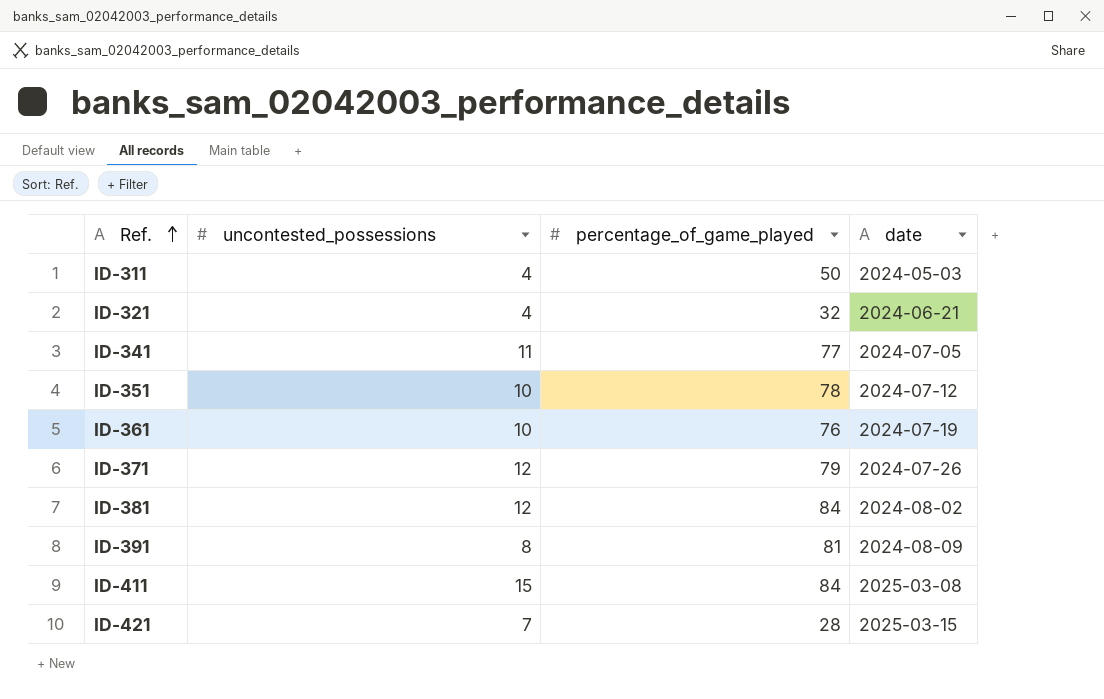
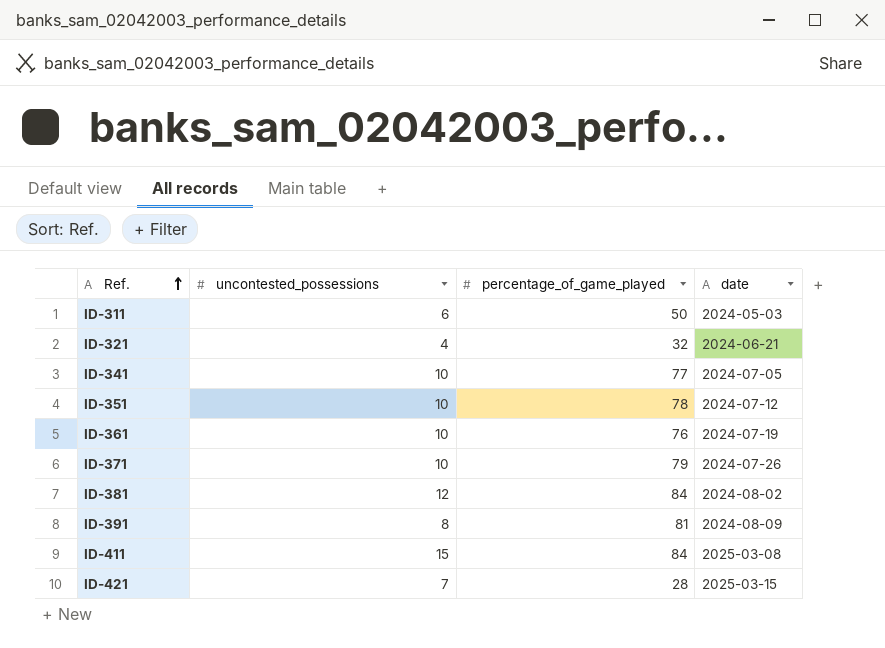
ID-311 | uncontested_possessions: 4 -> 6
ID-341 | uncontested_possessions: 11 -> 10
ID-371 | uncontested_possessions: 12 -> 10

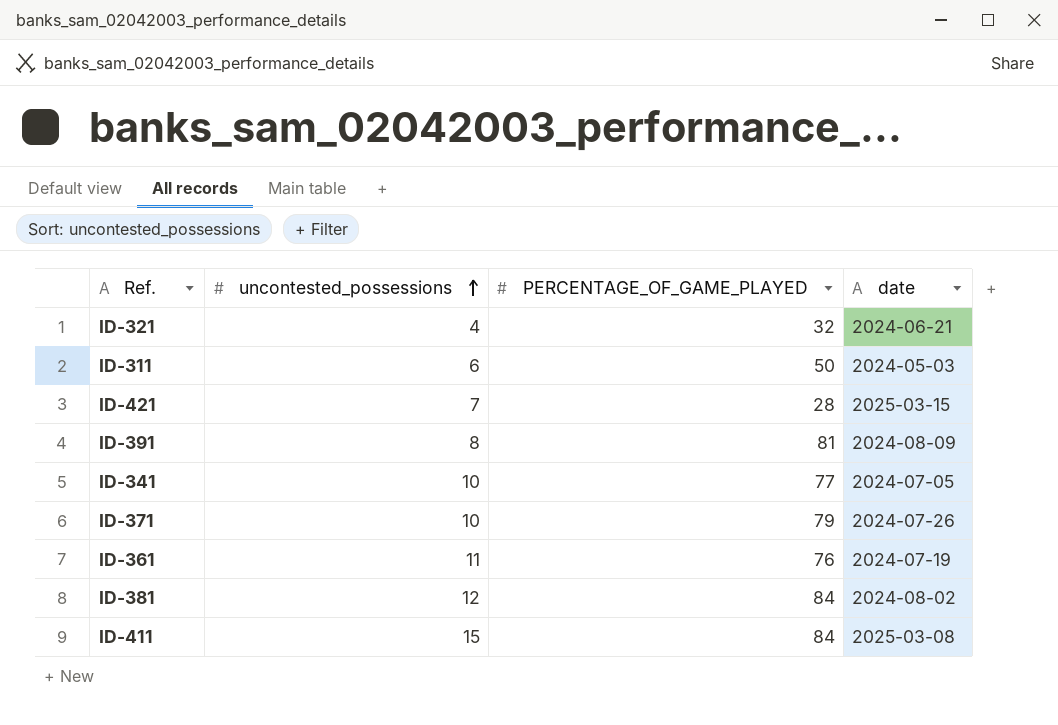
row order: Ref. ascending -> uncontested_possessions ascending
column name: percentage_of_game_played -> PERCENTAGE_OF_GAME_PLAYED
row ID-351: 10 | 78 | 2024-07-12 -> none
ID-361 | uncontested_possessions: 10 -> 11

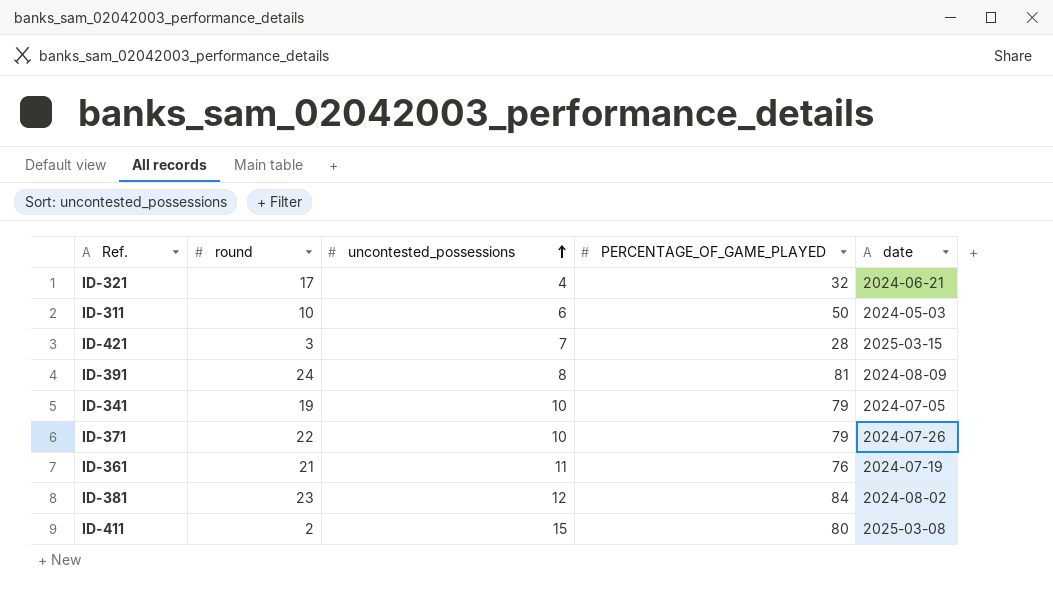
column round | position: none -> 2
ID-341 | PERCENTAGE_OF_GAME_PLAYED: 77 -> 79
ID-411 | PERCENTAGE_OF_GAME_PLAYED: 84 -> 80

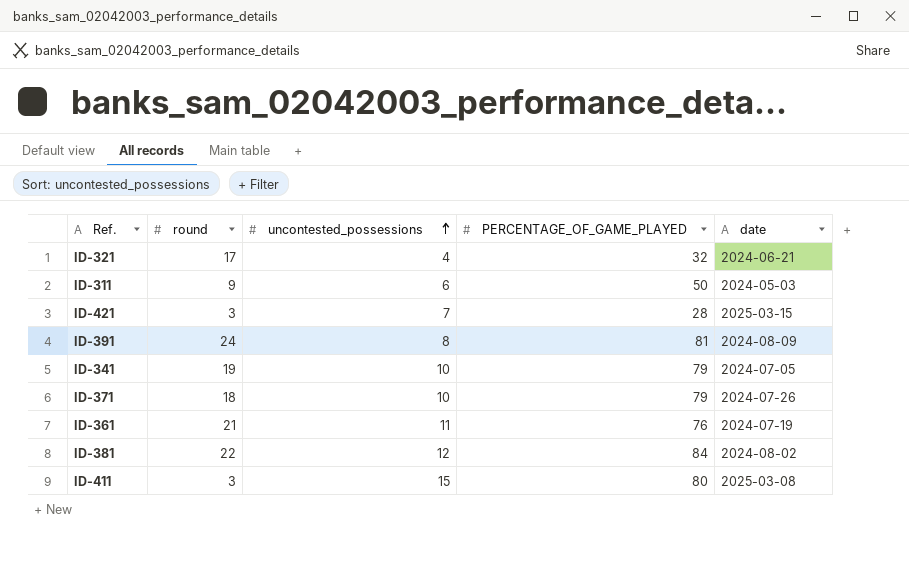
ID-311 | round: 10 -> 9
ID-371 | round: 22 -> 18
ID-381 | round: 23 -> 22
ID-411 | round: 2 -> 3

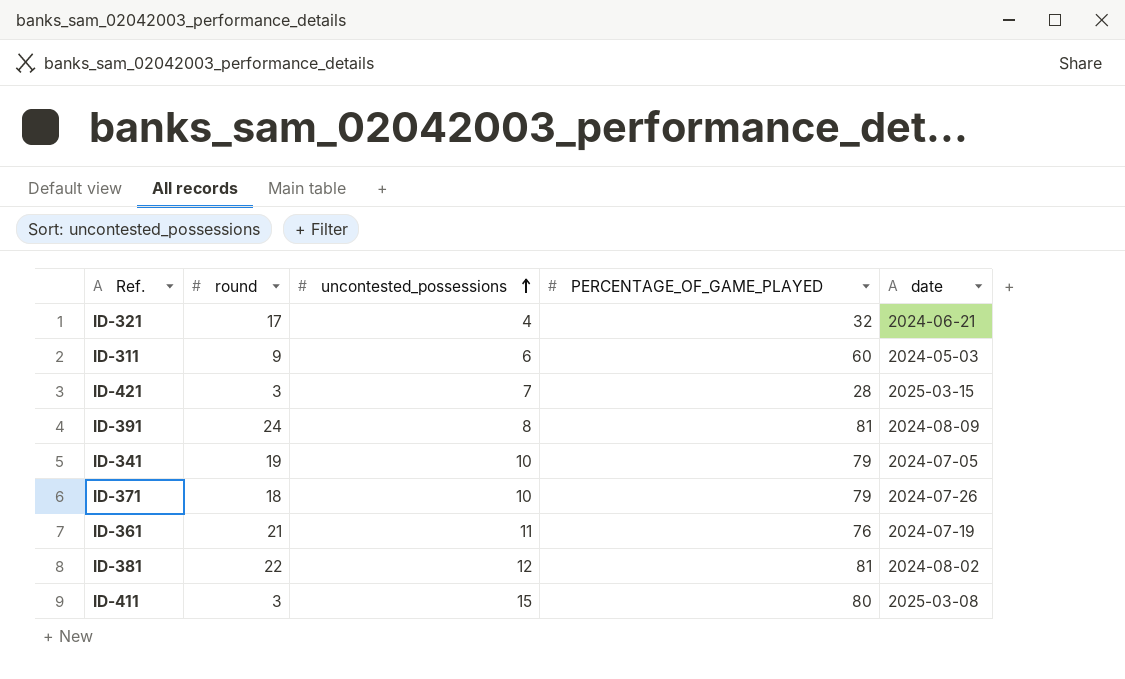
ID-311 | PERCENTAGE_OF_GAME_PLAYED: 50 -> 60
ID-381 | PERCENTAGE_OF_GAME_PLAYED: 84 -> 81

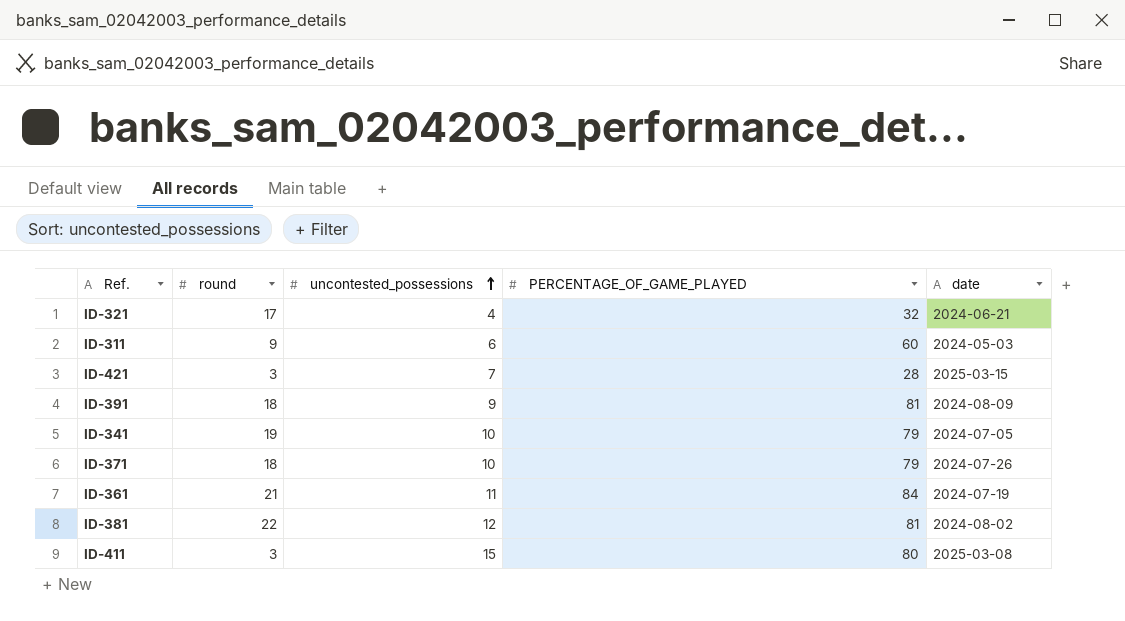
ID-391 | round: 24 -> 18
ID-391 | uncontested_possessions: 8 -> 9
ID-361 | PERCENTAGE_OF_GAME_PLAYED: 76 -> 84

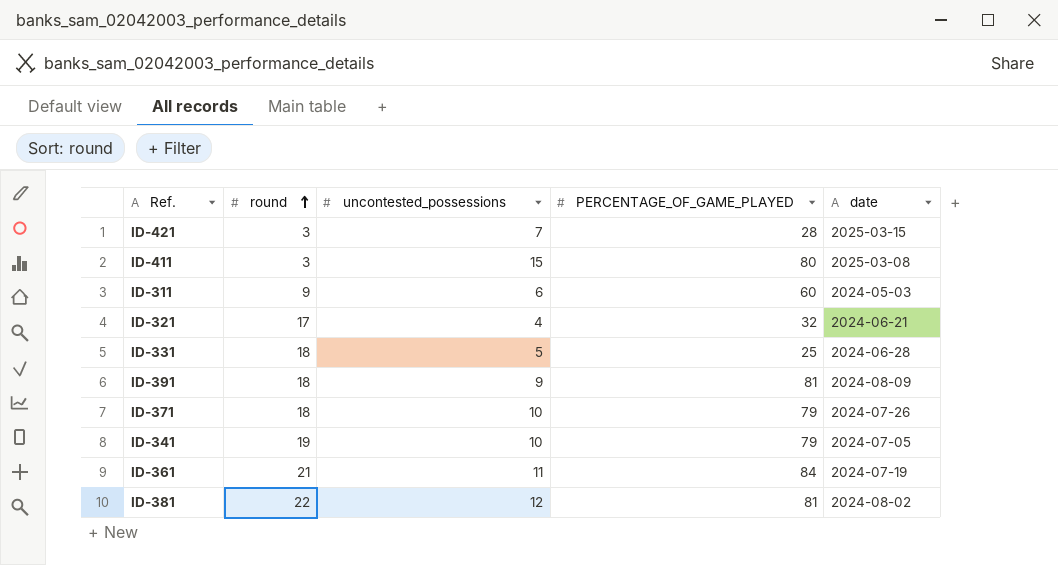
row order: uncontested_possessions ascending -> round ascending
row ID-331: none -> 18 | 5 | 25 | 2024-06-28

